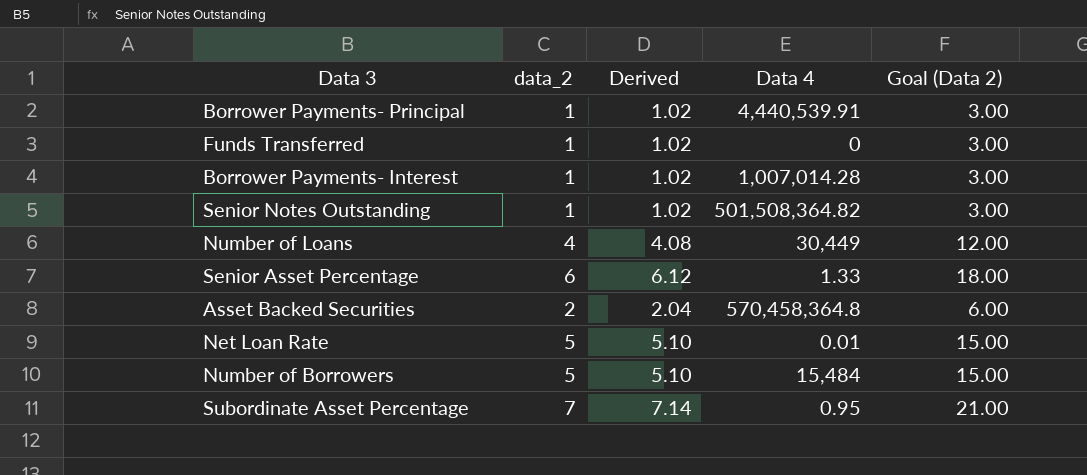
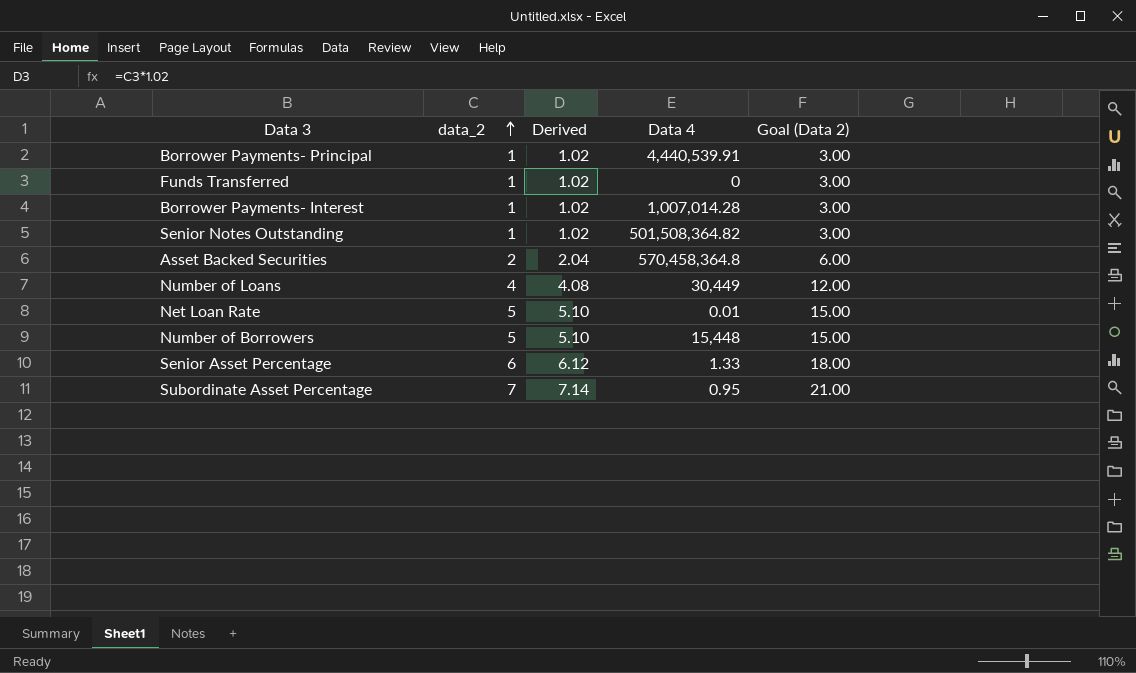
row order: none -> data_2 ascending
Number of Borrowers | Data 4: 15,484 -> 15,448

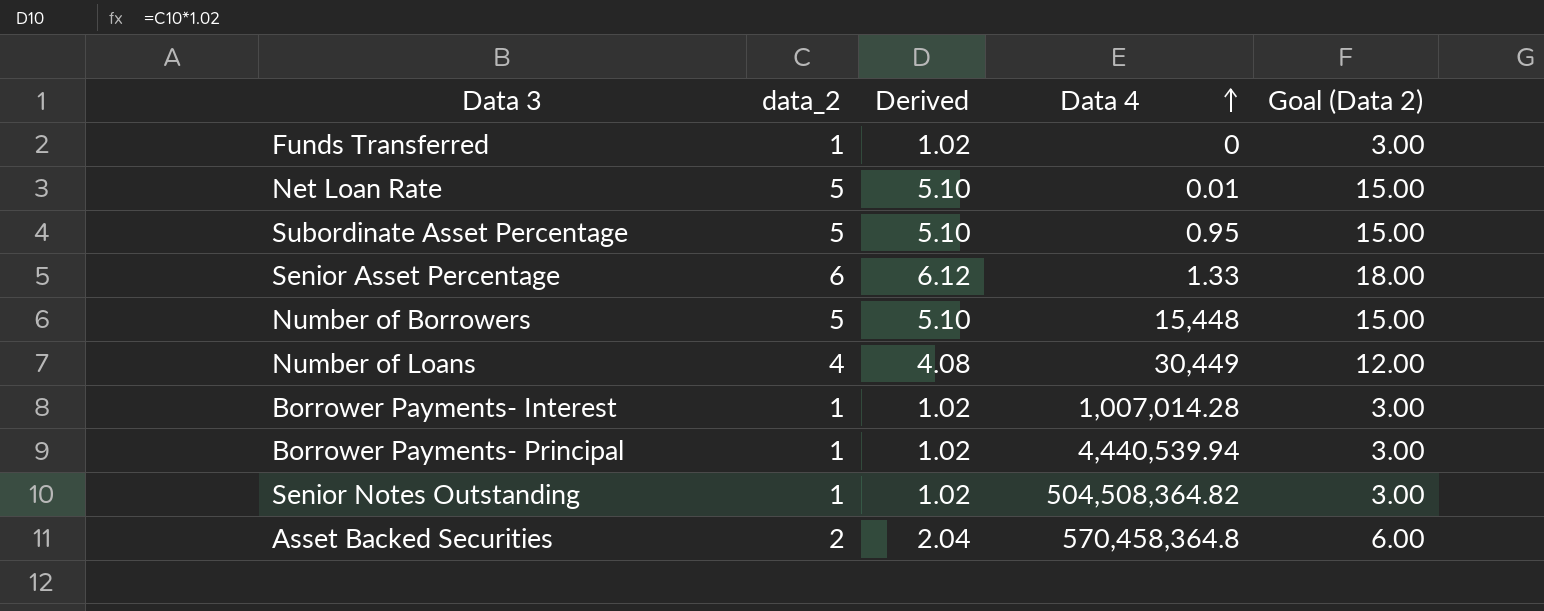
row order: data_2 ascending -> Data 4 ascending
Subordinate Asset Percentage | data_2: 7 -> 5
Subordinate Asset Percentage | Derived: 7.14 -> 5.10
Subordinate Asset Percentage | Goal (Data 2): 21.00 -> 15.00
Borrower Payments- Principal | Data 4: 4,440,539.91 -> 4,440,539.94
Senior Notes Outstanding | Data 4: 501,508,364.82 -> 504,508,364.82

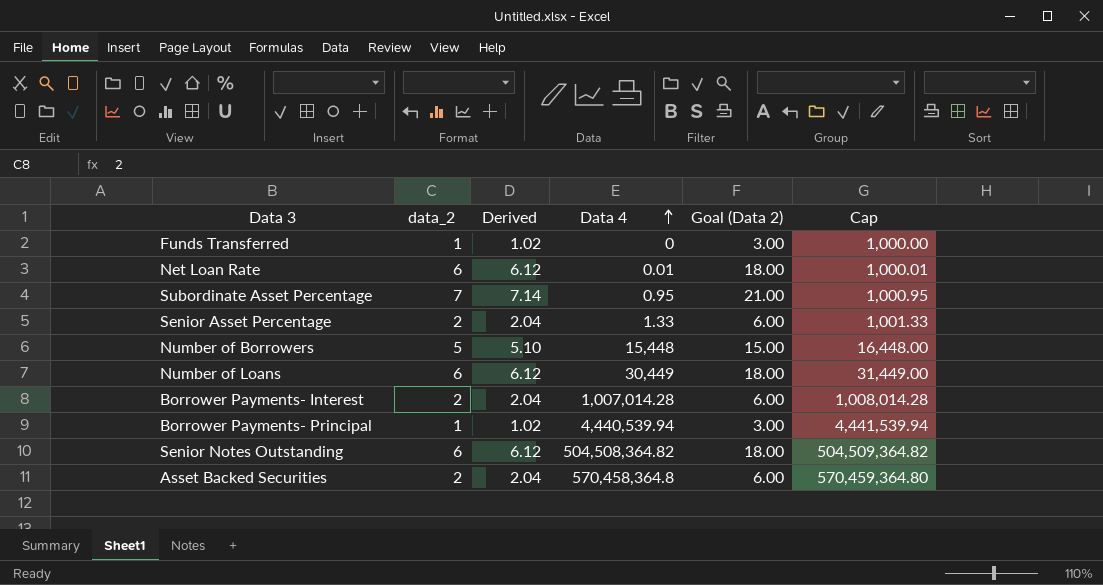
column Cap | formula: none -> [Data 4] + 1000
Net Loan Rate | data_2: 5 -> 6
Net Loan Rate | Derived: 5.10 -> 6.12
Net Loan Rate | Goal (Data 2): 15.00 -> 18.00
Subordinate Asset Percentage | data_2: 5 -> 7
Subordinate Asset Percentage | Derived: 5.10 -> 7.14
Subordinate Asset Percentage | Goal (Data 2): 15.00 -> 21.00
Senior Asset Percentage | data_2: 6 -> 2
Senior Asset Percentage | Derived: 6.12 -> 2.04
Senior Asset Percentage | Goal (Data 2): 18.00 -> 6.00
Number of Loans | data_2: 4 -> 6
Number of Loans | Derived: 4.08 -> 6.12
Number of Loans | Goal (Data 2): 12.00 -> 18.00
Borrower Payments- Interest | data_2: 1 -> 2
Borrower Payments- Interest | Derived: 1.02 -> 2.04
Borrower Payments- Interest | Goal (Data 2): 3.00 -> 6.00
Senior Notes Outstanding | data_2: 1 -> 6
Senior Notes Outstanding | Derived: 1.02 -> 6.12
Senior Notes Outstanding | Goal (Data 2): 3.00 -> 18.00

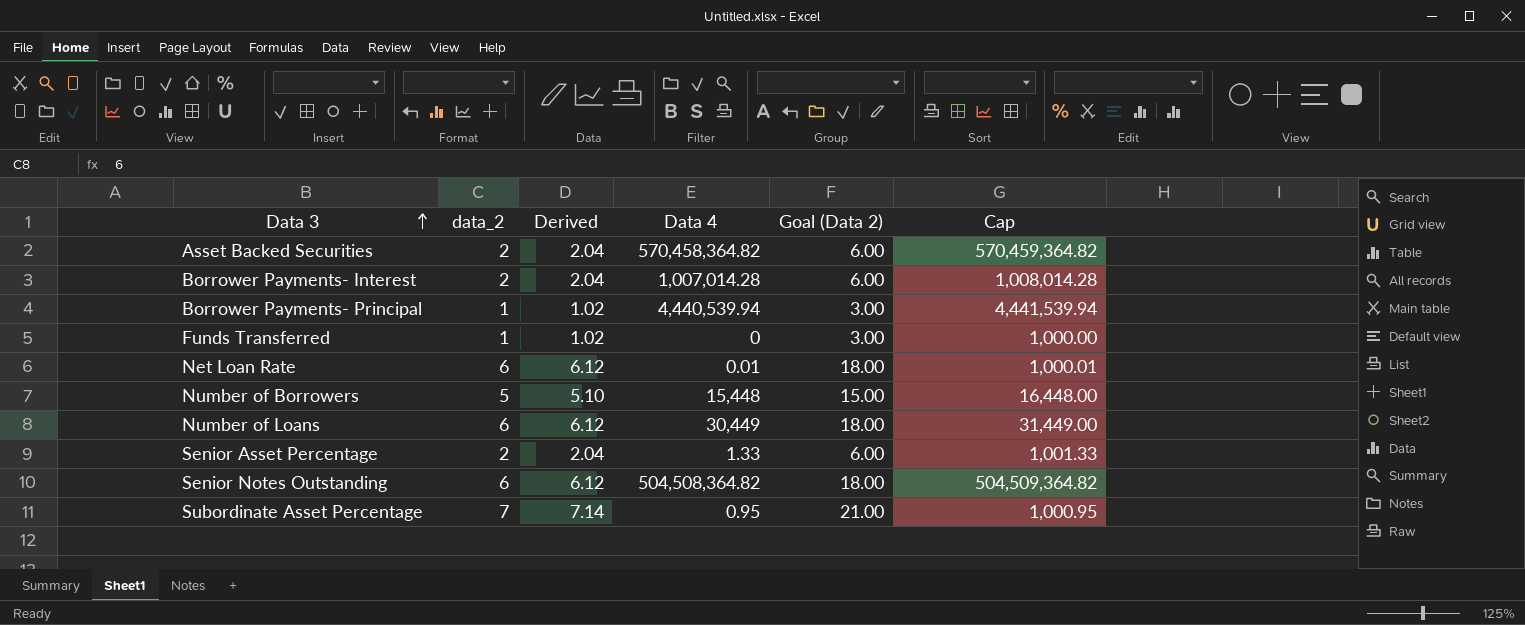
row order: Data 4 ascending -> Data 3 ascending
Asset Backed Securities | Data 4: 570,458,364.8 -> 570,458,364.82
Asset Backed Securities | Cap: 570,459,364.80 -> 570,459,364.82

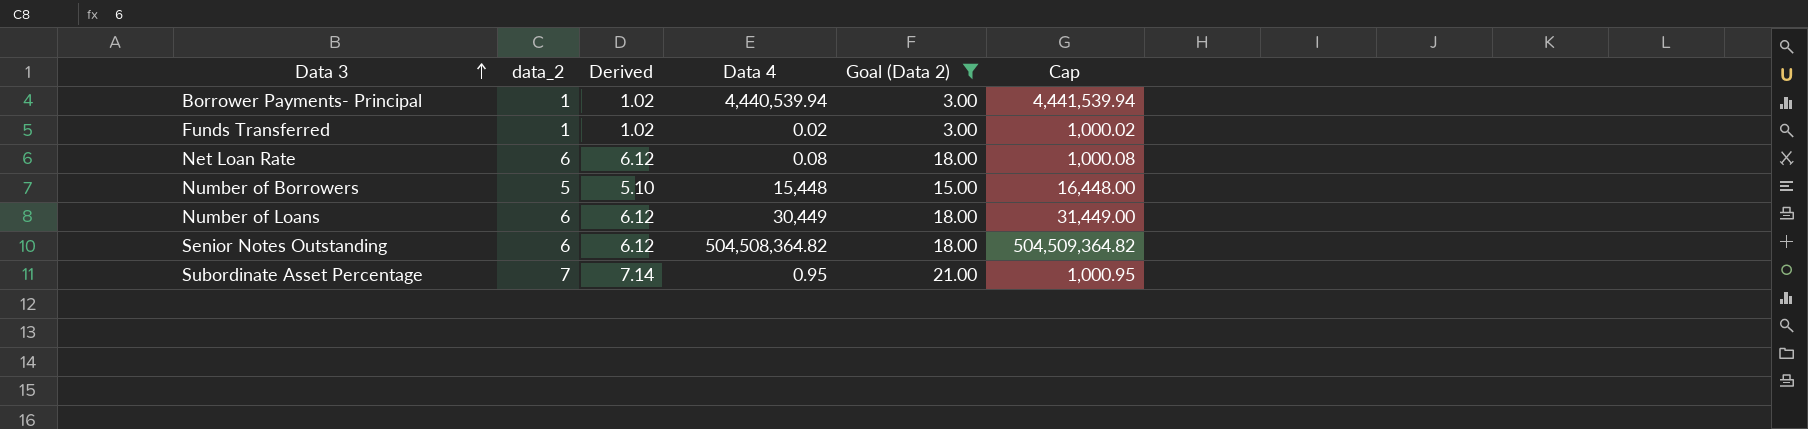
filter: none -> Goal (Data 2) != 6.00
Funds Transferred | Data 4: 0 -> 0.02
Funds Transferred | Cap: 1,000.00 -> 1,000.02
Net Loan Rate | Data 4: 0.01 -> 0.08
Net Loan Rate | Cap: 1,000.01 -> 1,000.08

